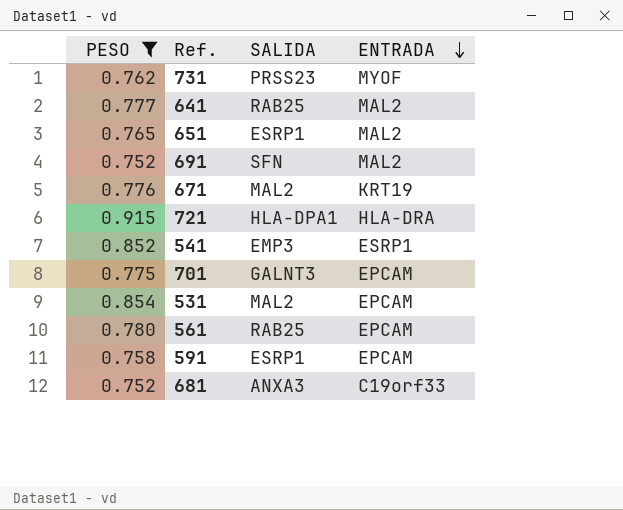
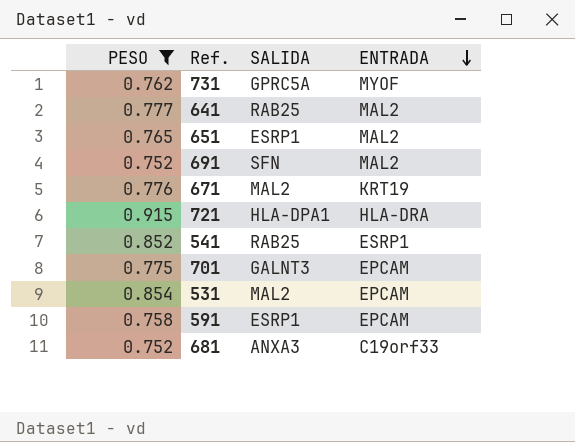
row 561: 0.780 | RAB25 | EPCAM -> none
731 | SALIDA: PRSS23 -> GPRC5A
541 | SALIDA: EMP3 -> RAB25

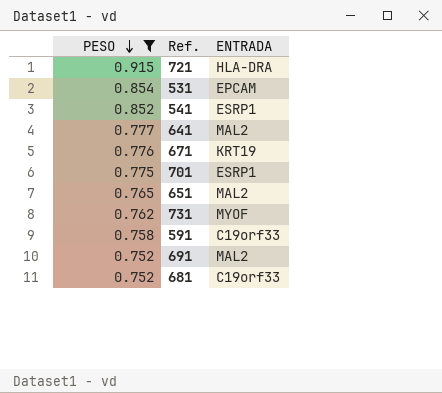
row order: ENTRADA descending -> PESO descending
column SALIDA | position: 3 -> none
701 | ENTRADA: EPCAM -> ESRP1
591 | ENTRADA: EPCAM -> C19orf33

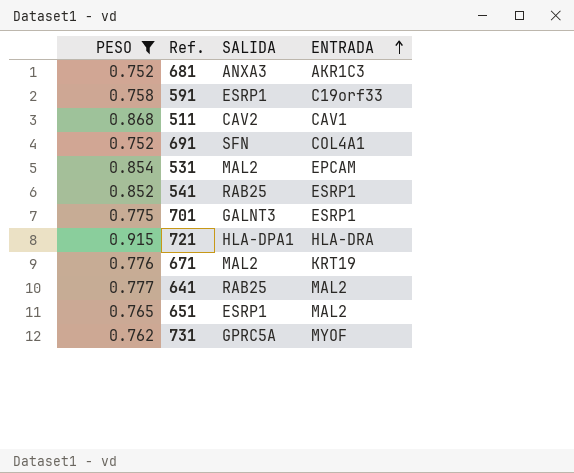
row order: PESO descending -> ENTRADA ascending
column SALIDA | position: none -> 3
681 | ENTRADA: C19orf33 -> AKR1C3
row 511: none -> 0.868 | CAV2 | CAV1
691 | ENTRADA: MAL2 -> COL4A1

